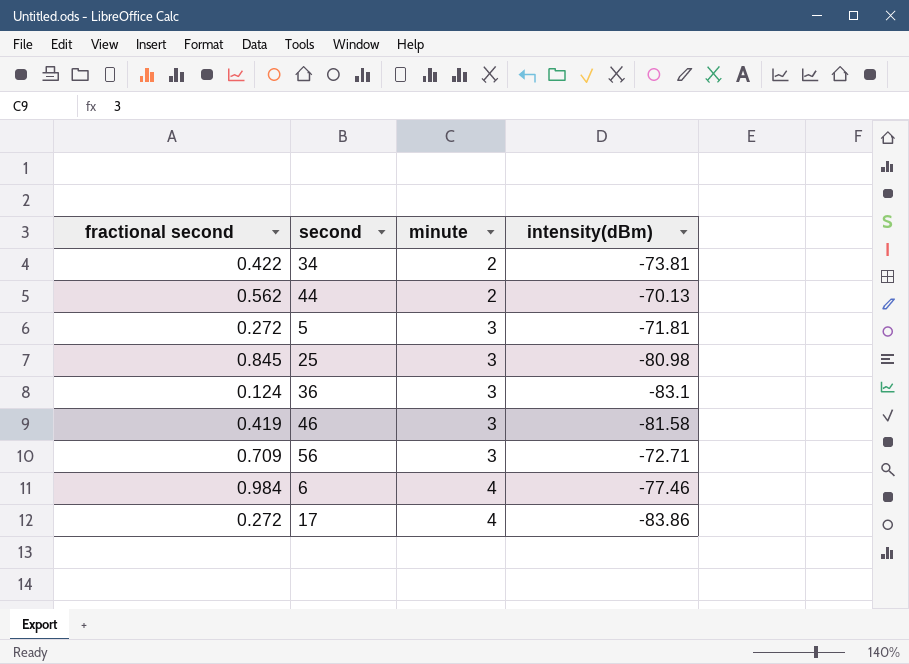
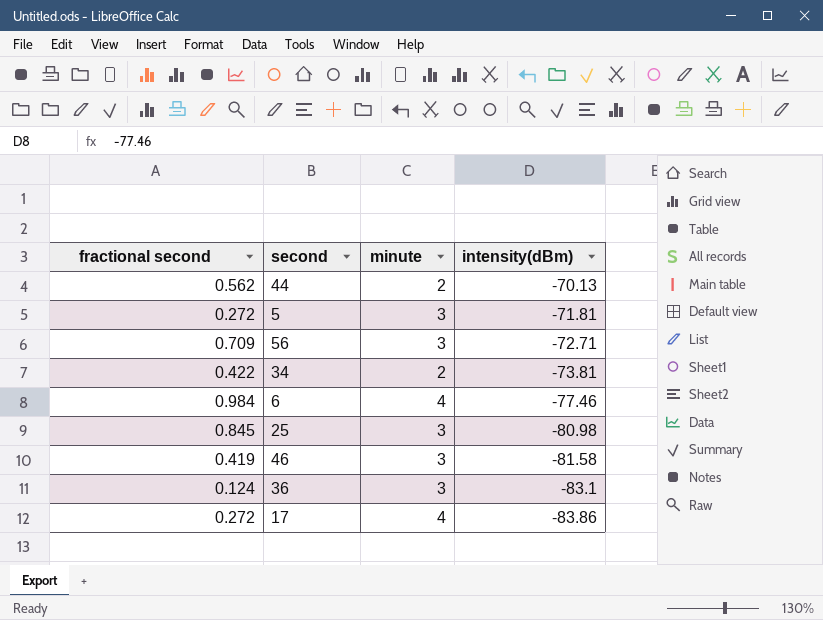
row order: minute ascending -> intensity(dBm) descending

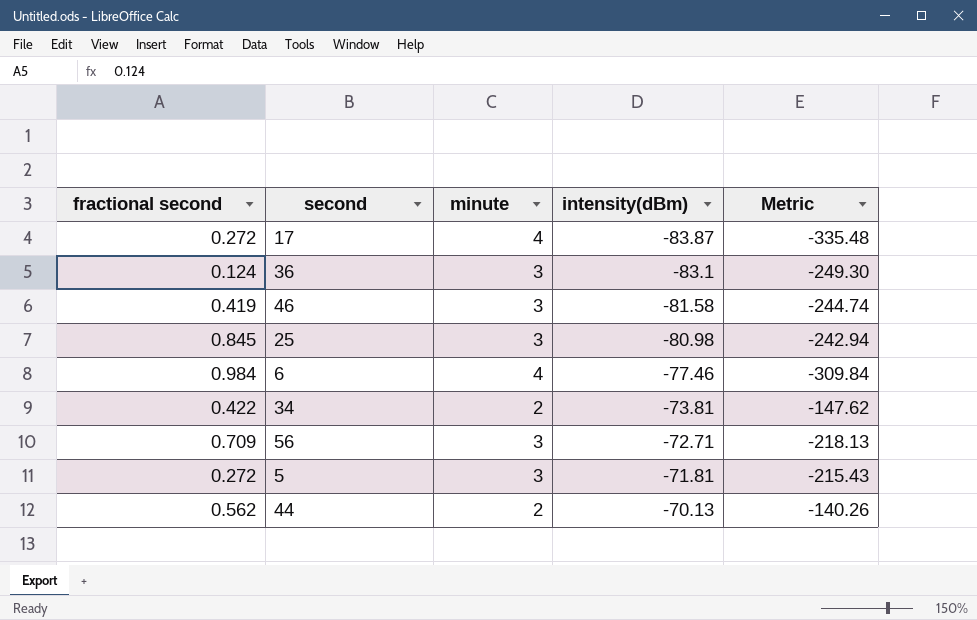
row order: intensity(dBm) descending -> intensity(dBm) ascending
column Metric | formula: none -> [minute] * [intensity(dBm)]
17 | intensity(dBm): -83.86 -> -83.87

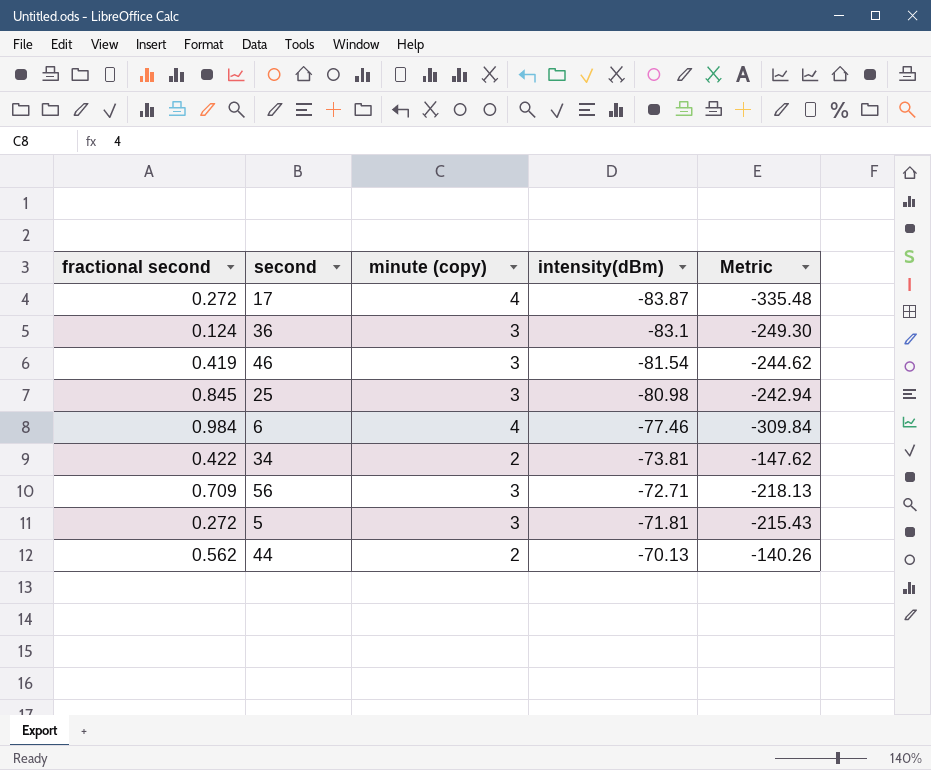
column name: minute -> minute (copy)
46 | intensity(dBm): -81.58 -> -81.54
46 | Metric: -244.74 -> -244.62

